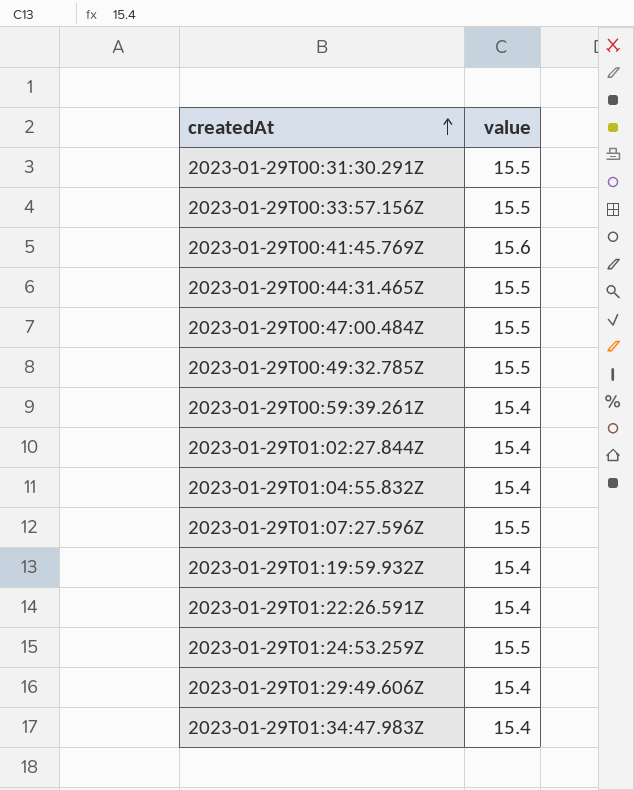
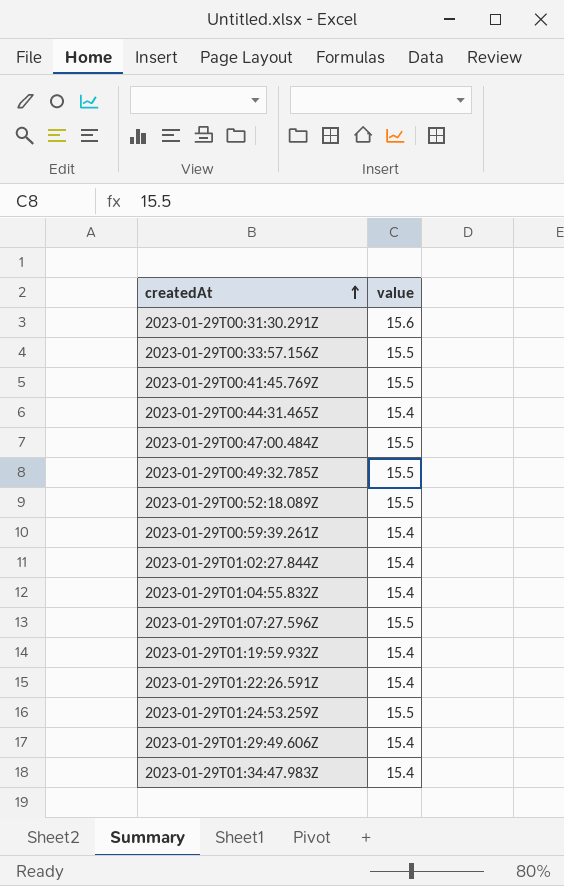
2023-01-29T00:31:30.291Z | value: 15.5 -> 15.6
2023-01-29T00:41:45.769Z | value: 15.6 -> 15.5
2023-01-29T00:44:31.465Z | value: 15.5 -> 15.4
row 2023-01-29T00:52:18.089Z: none -> 15.5

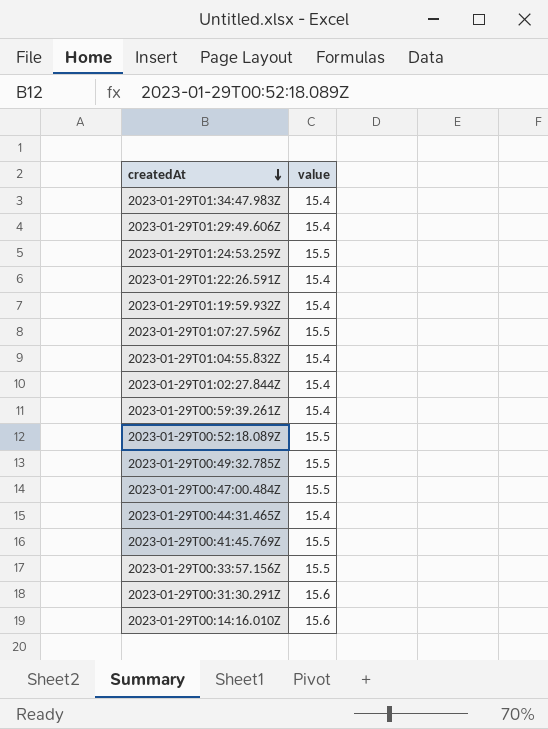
row order: createdAt ascending -> createdAt descending
row 2023-01-29T00:14:16.010Z: none -> 15.6

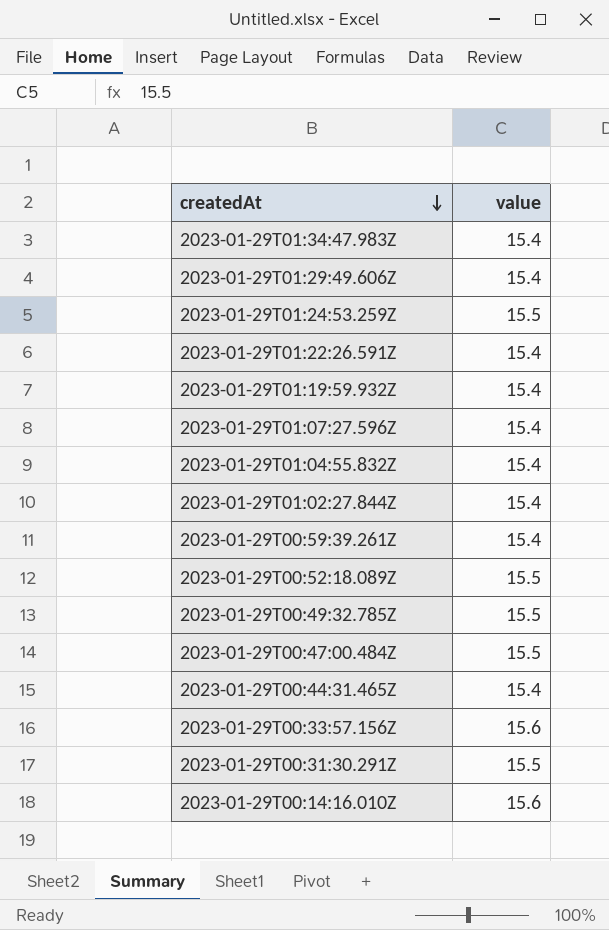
row 2023-01-29T00:41:45.769Z: 15.5 -> none
2023-01-29T01:07:27.596Z | value: 15.5 -> 15.4
2023-01-29T00:33:57.156Z | value: 15.5 -> 15.6
2023-01-29T00:31:30.291Z | value: 15.6 -> 15.5

